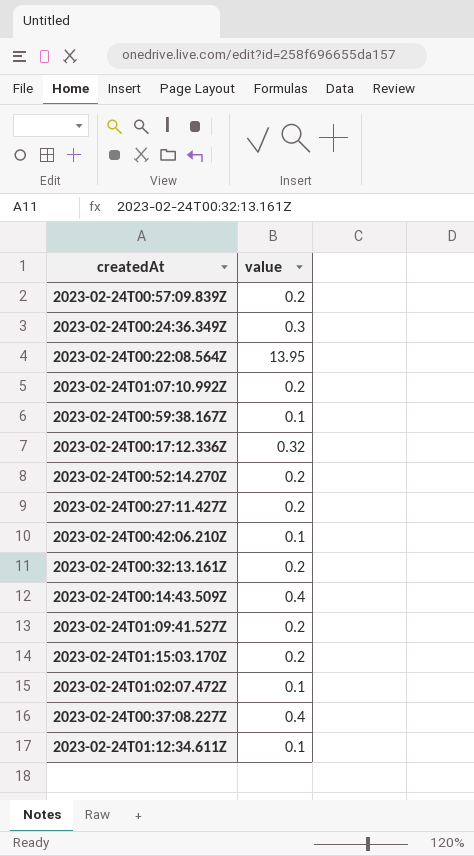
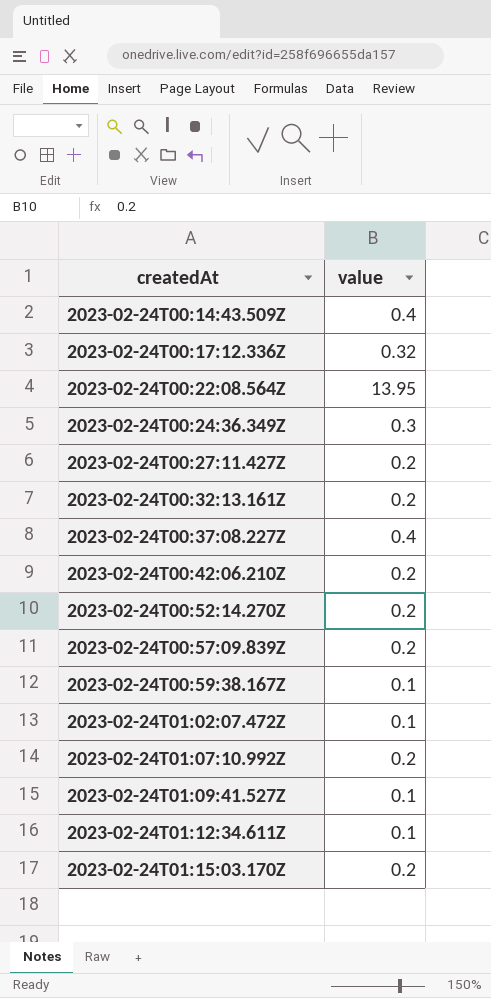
row order: none -> createdAt ascending
2023-02-24T00:42:06.210Z | value: 0.1 -> 0.2
2023-02-24T01:09:41.527Z | value: 0.2 -> 0.1

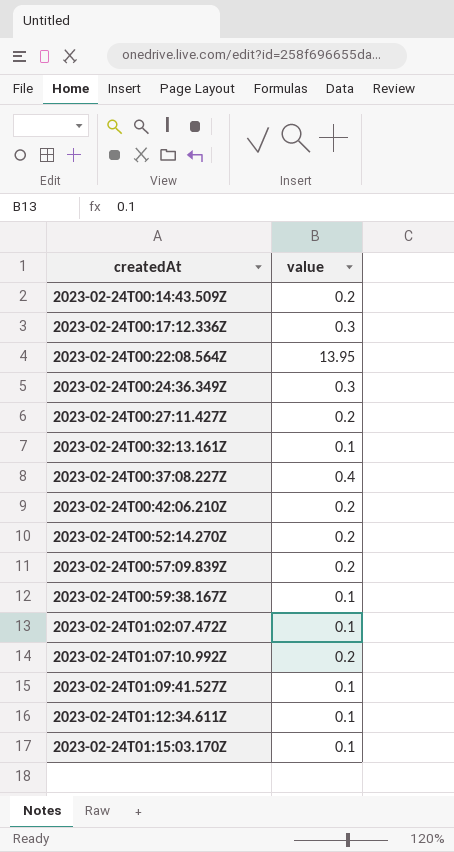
2023-02-24T00:14:43.509Z | value: 0.4 -> 0.2
2023-02-24T00:17:12.336Z | value: 0.32 -> 0.3
2023-02-24T00:32:13.161Z | value: 0.2 -> 0.1
2023-02-24T01:15:03.170Z | value: 0.2 -> 0.1

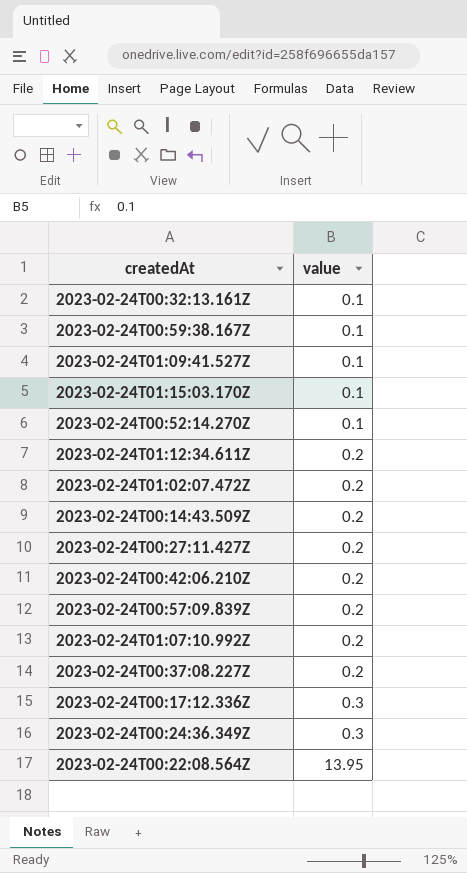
row order: createdAt ascending -> value ascending
2023-02-24T00:52:14.270Z | value: 0.2 -> 0.1
2023-02-24T01:12:34.611Z | value: 0.1 -> 0.2
2023-02-24T01:02:07.472Z | value: 0.1 -> 0.2
2023-02-24T00:37:08.227Z | value: 0.4 -> 0.2

